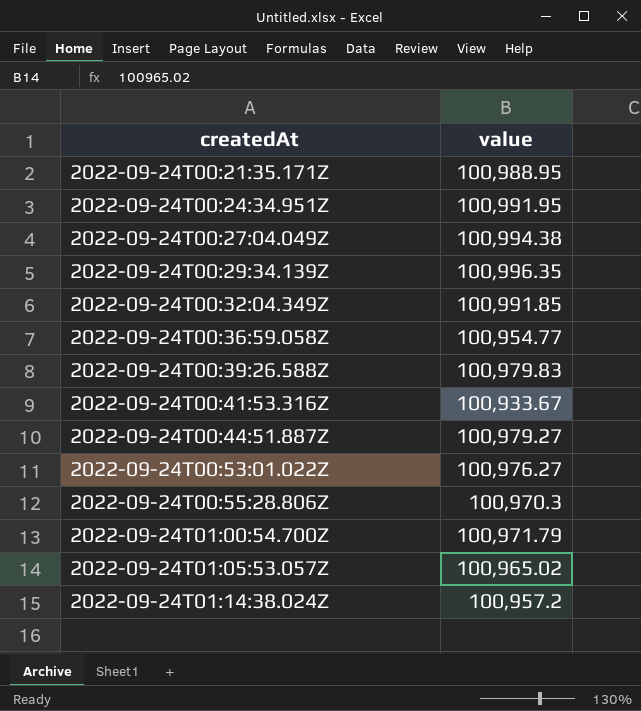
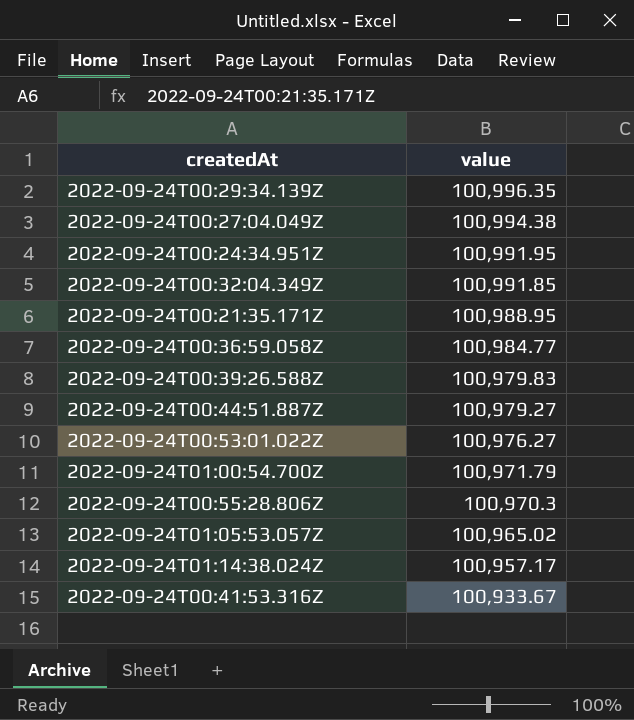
row order: createdAt ascending -> value descending
2022-09-24T00:36:59.058Z | value: 100,954.77 -> 100,984.77
2022-09-24T01:14:38.024Z | value: 100,957.2 -> 100,957.17

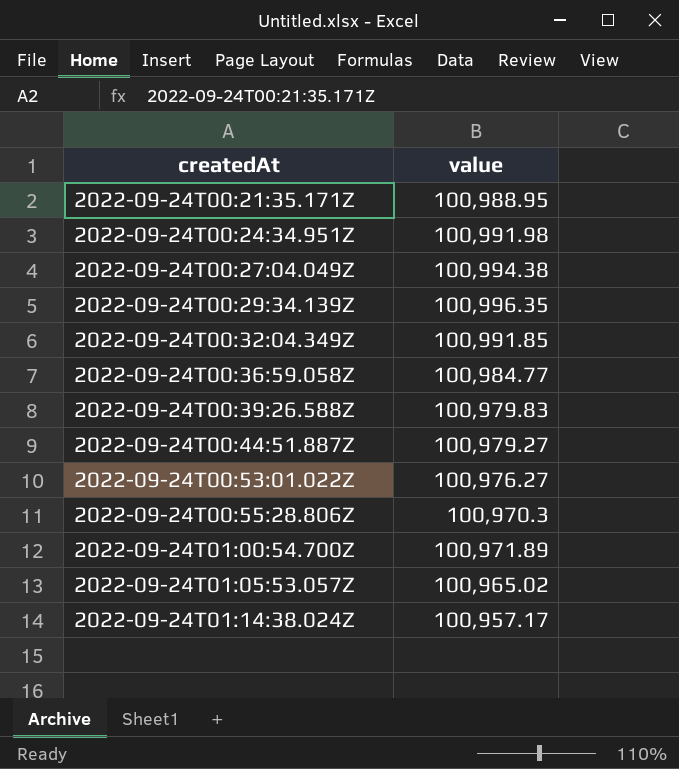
row order: value descending -> createdAt ascending
row 2022-09-24T00:41:53.316Z: 100,933.67 -> none
2022-09-24T00:24:34.951Z | value: 100,991.95 -> 100,991.98
2022-09-24T01:00:54.700Z | value: 100,971.79 -> 100,971.89

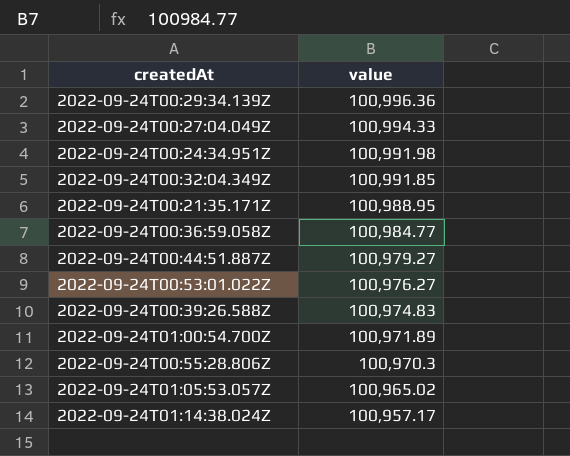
row order: createdAt ascending -> value descending
2022-09-24T00:29:34.139Z | value: 100,996.35 -> 100,996.36
2022-09-24T00:27:04.049Z | value: 100,994.38 -> 100,994.33
2022-09-24T00:39:26.588Z | value: 100,979.83 -> 100,974.83

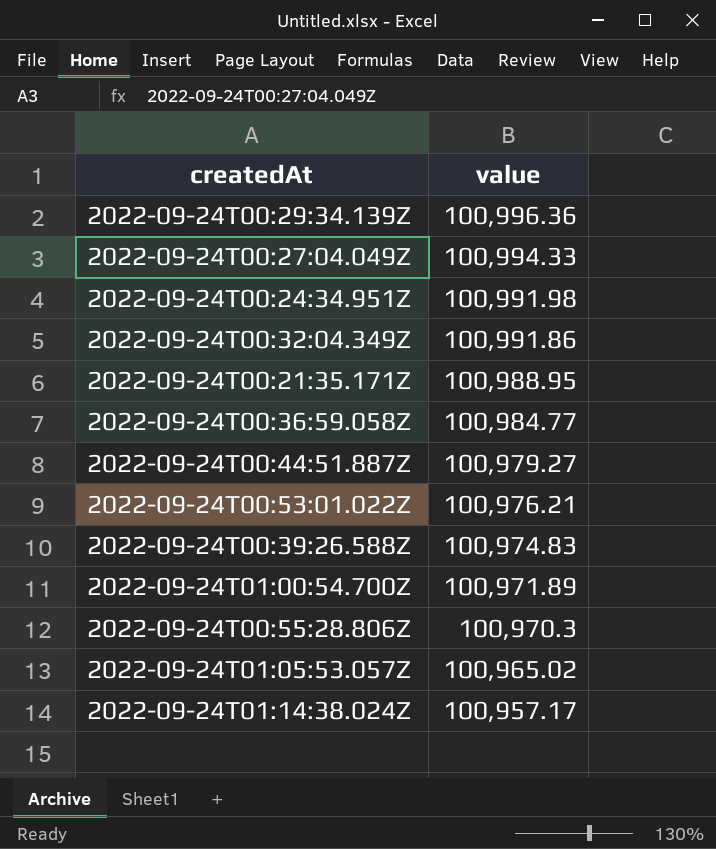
2022-09-24T00:32:04.349Z | value: 100,991.85 -> 100,991.86
2022-09-24T00:53:01.022Z | value: 100,976.27 -> 100,976.21

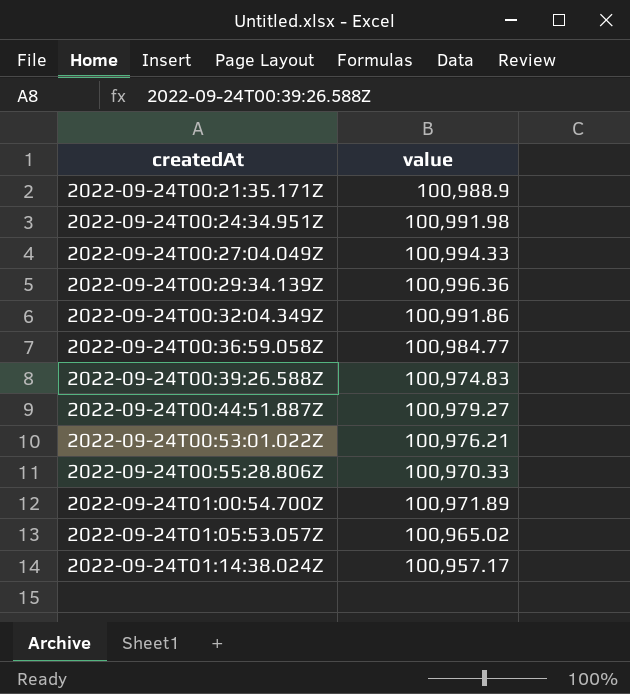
row order: value descending -> createdAt ascending
2022-09-24T00:21:35.171Z | value: 100,988.95 -> 100,988.9
2022-09-24T00:55:28.806Z | value: 100,970.3 -> 100,970.33

